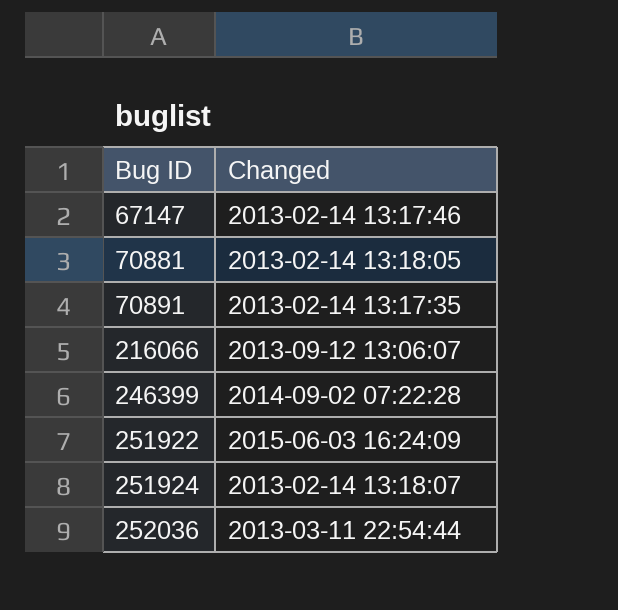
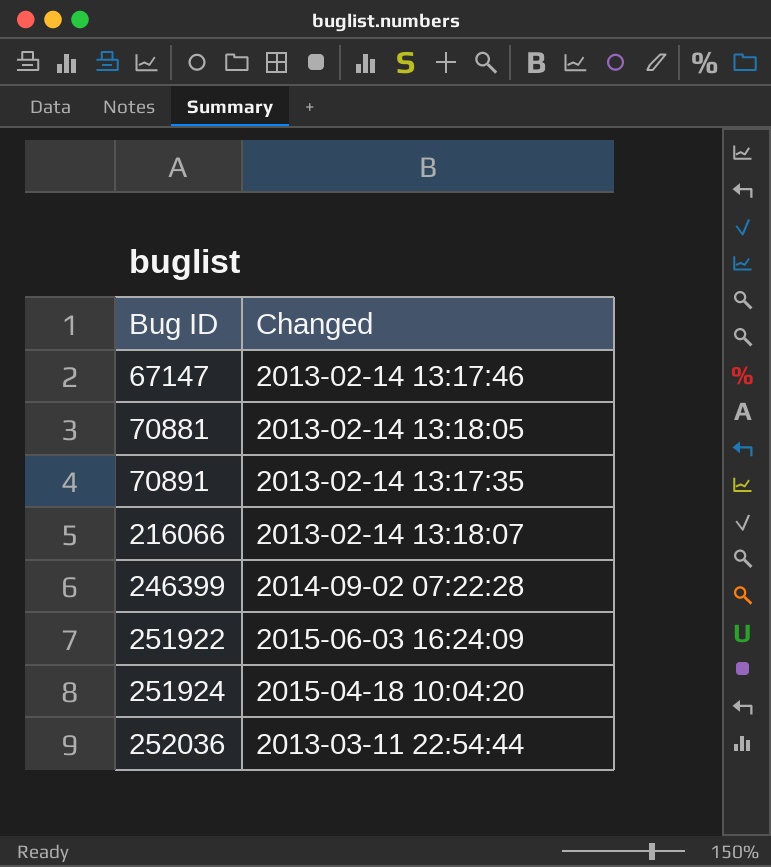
216066 | Changed: 2013-09-12 13:06:07 -> 2013-02-14 13:18:07
251924 | Changed: 2013-02-14 13:18:07 -> 2015-04-18 10:04:20

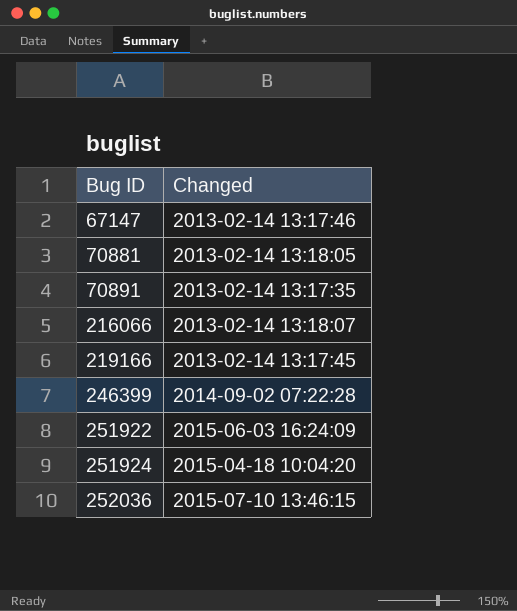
row 219166: none -> 2013-02-14 13:17:45
252036 | Changed: 2013-03-11 22:54:44 -> 2015-07-10 13:46:15

